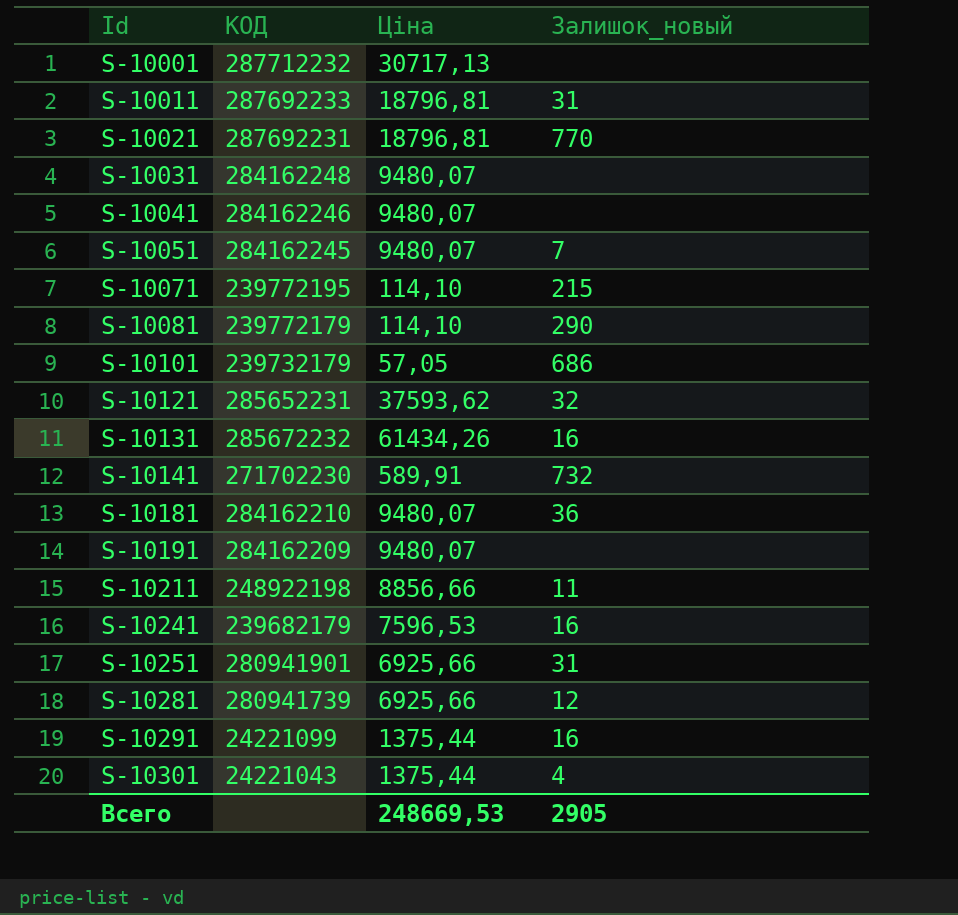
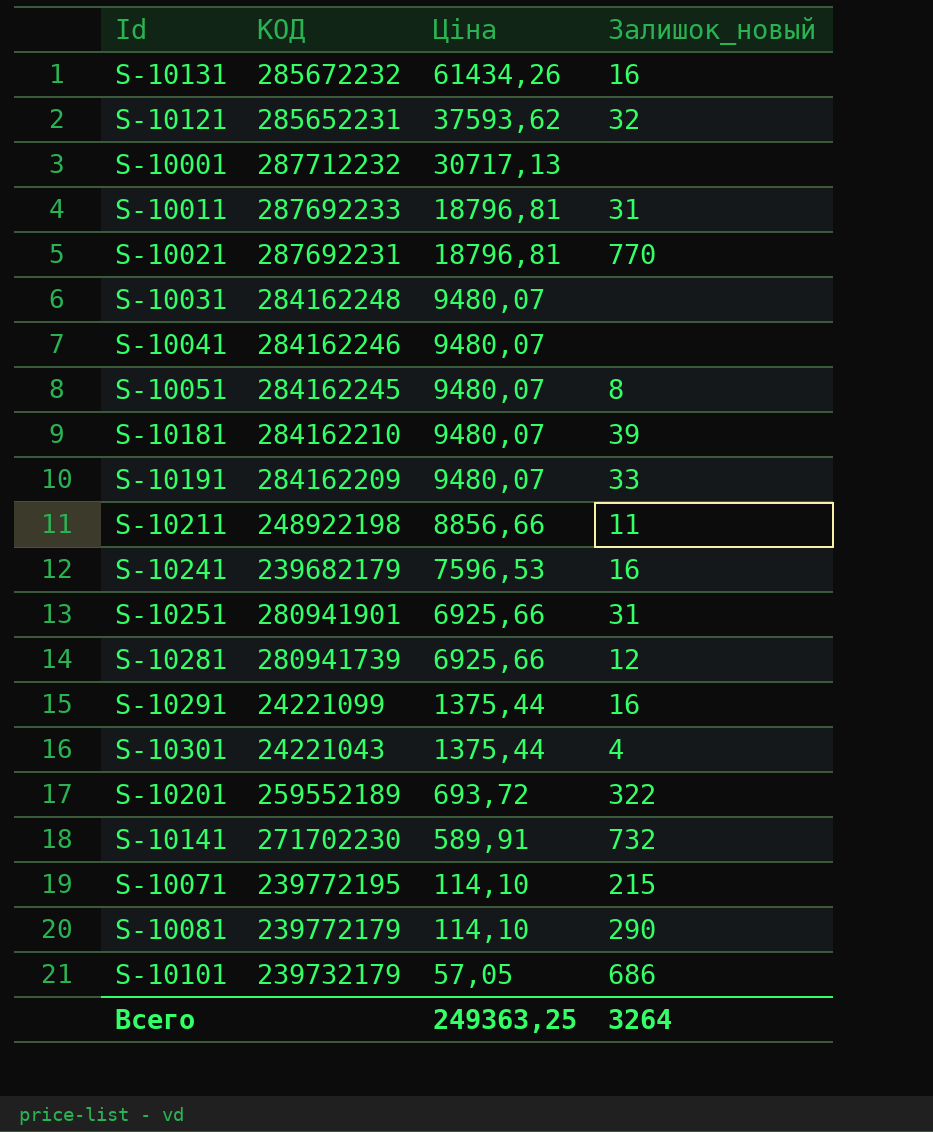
row order: Id ascending -> Ціна descending
S-10051 | Залишок_новый: 7 -> 8
S-10181 | Залишок_новый: 36 -> 39
S-10191 | Залишок_новый: none -> 33
row S-10201: none -> 259552189 | 693,72 | 322
Всего | Ціна: 248669,53 -> 249363,25
Всего | Залишок_новый: 2905 -> 3264

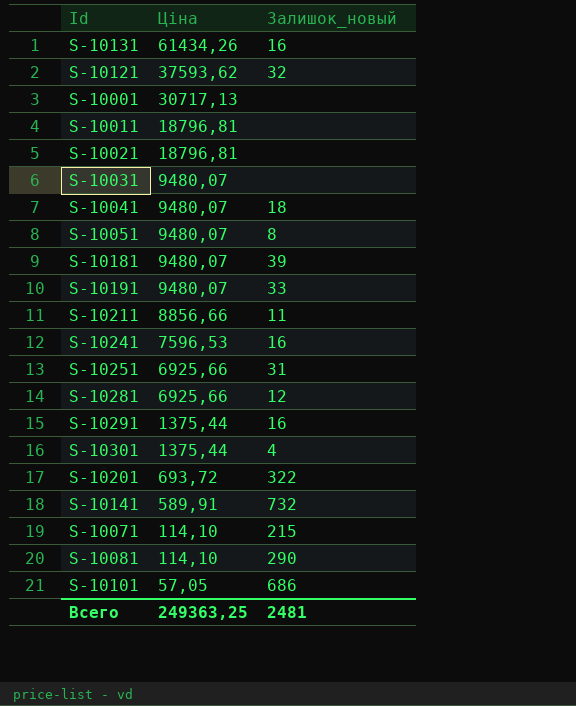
column КОД | position: 2 -> none
S-10011 | Залишок_новый: 31 -> none
S-10021 | Залишок_новый: 770 -> none
S-10041 | Залишок_новый: none -> 18
Всего | Залишок_новый: 3264 -> 2481

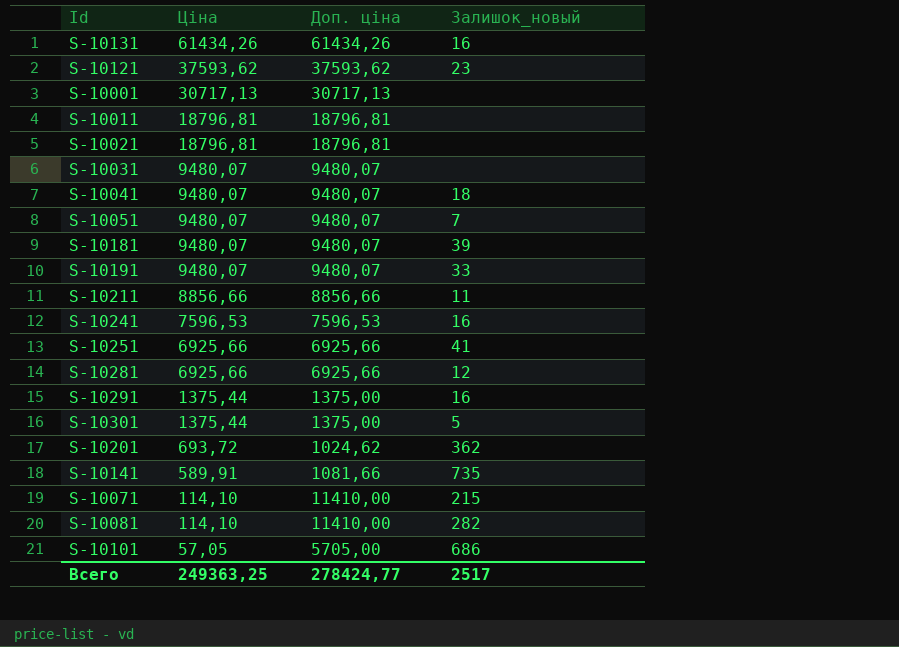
column Доп. ціна | position: none -> 3
S-10121 | Залишок_новый: 32 -> 23
S-10051 | Залишок_новый: 8 -> 7
S-10251 | Залишок_новый: 31 -> 41
S-10301 | Залишок_новый: 4 -> 5
S-10201 | Залишок_новый: 322 -> 362
S-10141 | Залишок_новый: 732 -> 735
S-10081 | Залишок_новый: 290 -> 282
Всего | Залишок_новый: 2481 -> 2517

